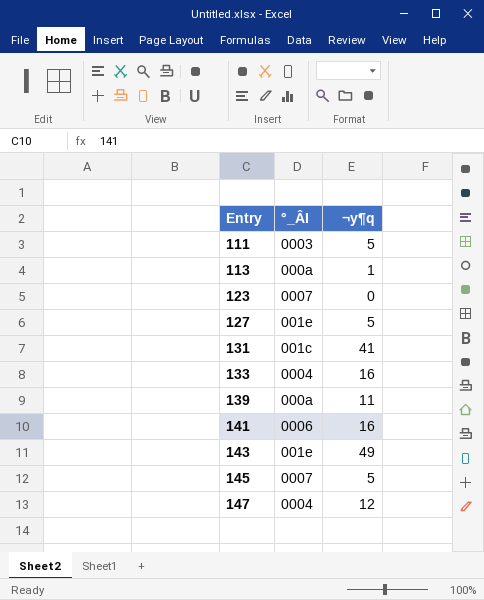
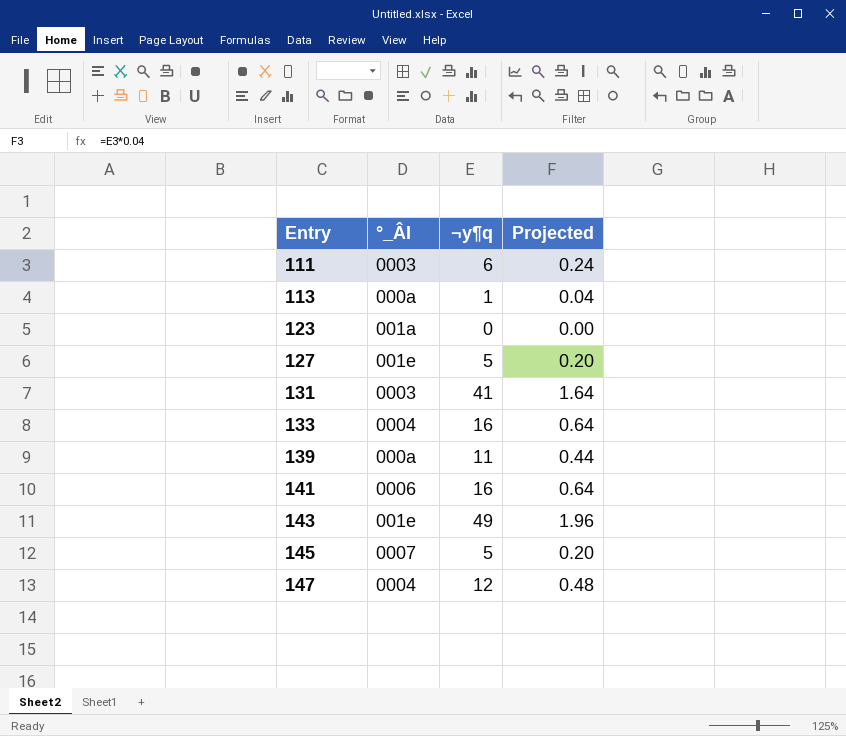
column Projected | formula: none -> [¬y¶q] * 0.04
111 | ¬y¶q: 5 -> 6
123 | °_ÂI: 0007 -> 001a
131 | °_ÂI: 001c -> 0003

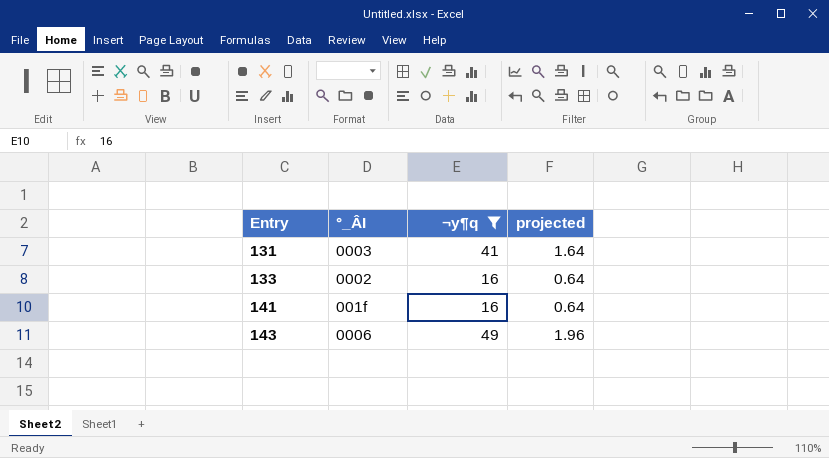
filter: none -> ¬y¶q >= 16
column name: Projected -> projected
133 | °_ÂI: 0004 -> 0002
141 | °_ÂI: 0006 -> 001f
143 | °_ÂI: 001e -> 0006

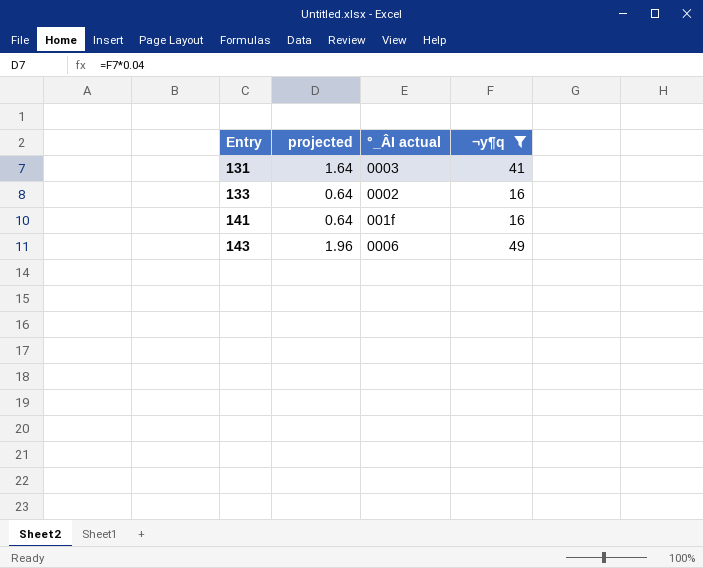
column projected | position: 4 -> 2
column name: °_ÂI -> °_ÂI actual

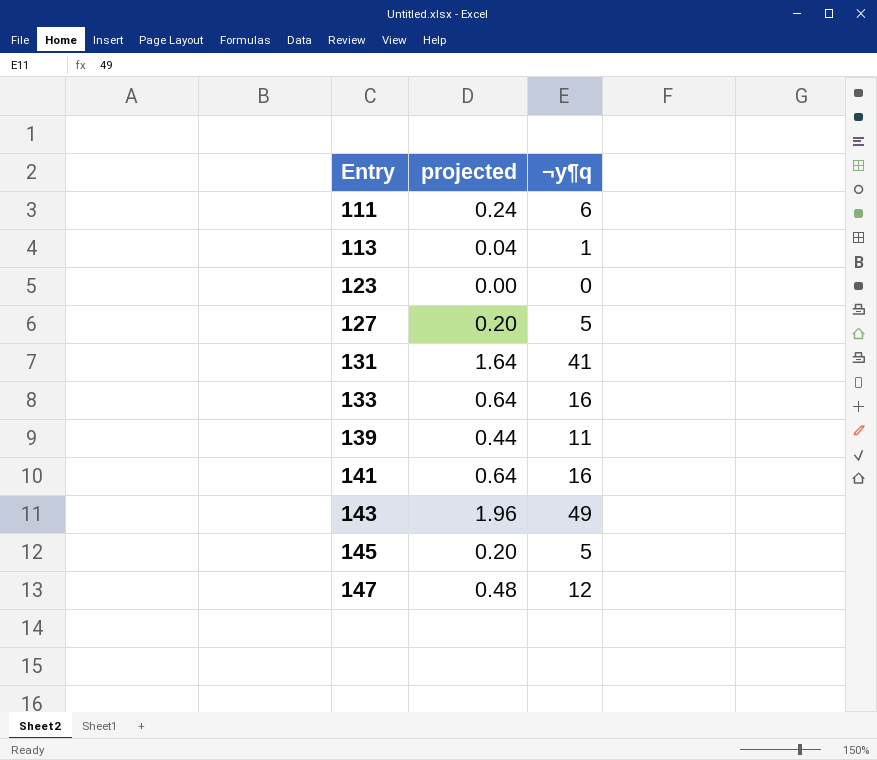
filter: ¬y¶q >= 16 -> none
column °_ÂI actual | position: 3 -> none

